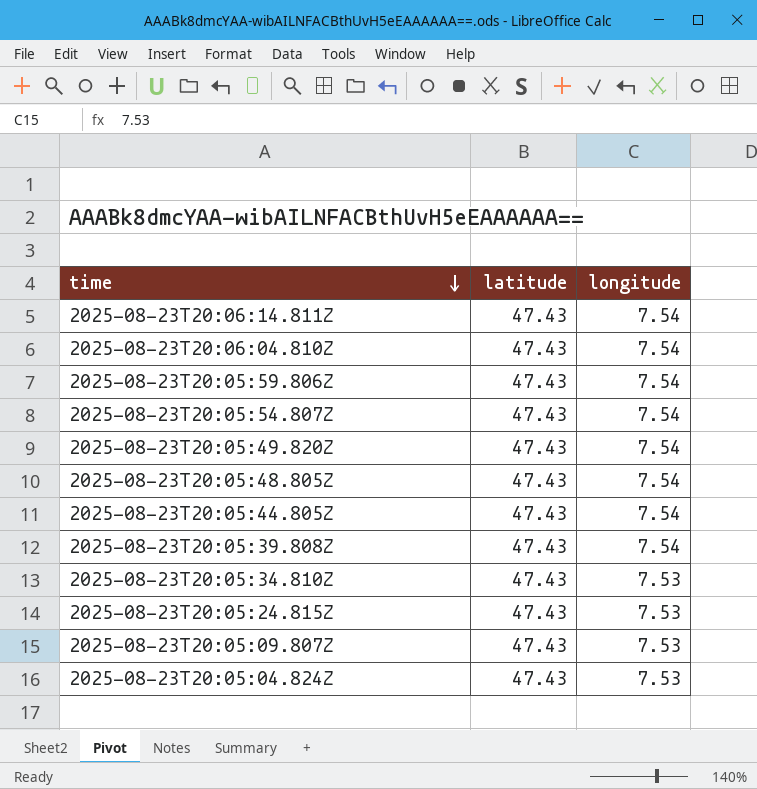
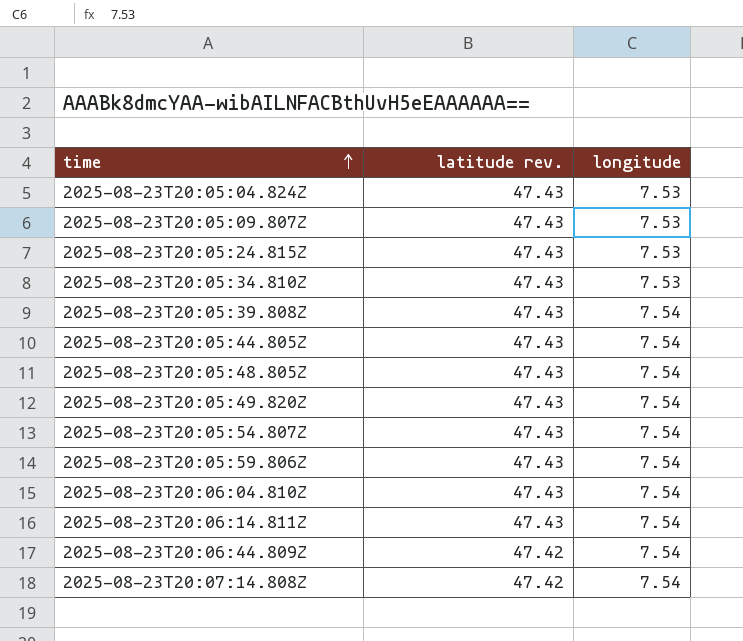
row order: time descending -> time ascending
column name: latitude -> latitude rev.
row 2025-08-23T20:06:44.809Z: none -> 47.42 | 7.54
row 2025-08-23T20:07:14.808Z: none -> 47.42 | 7.54

